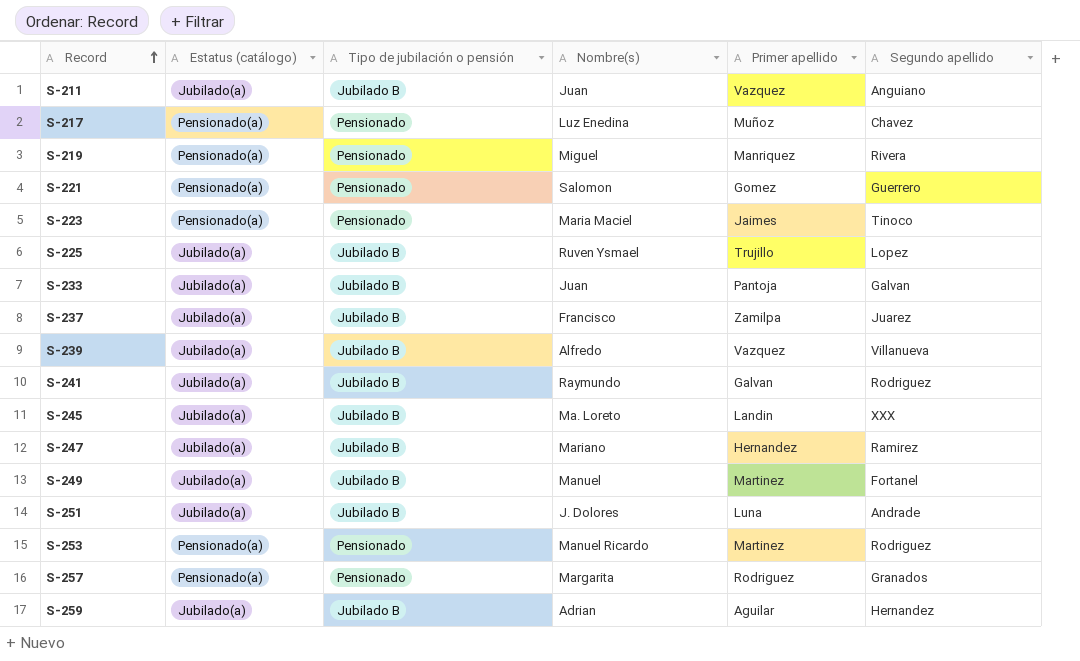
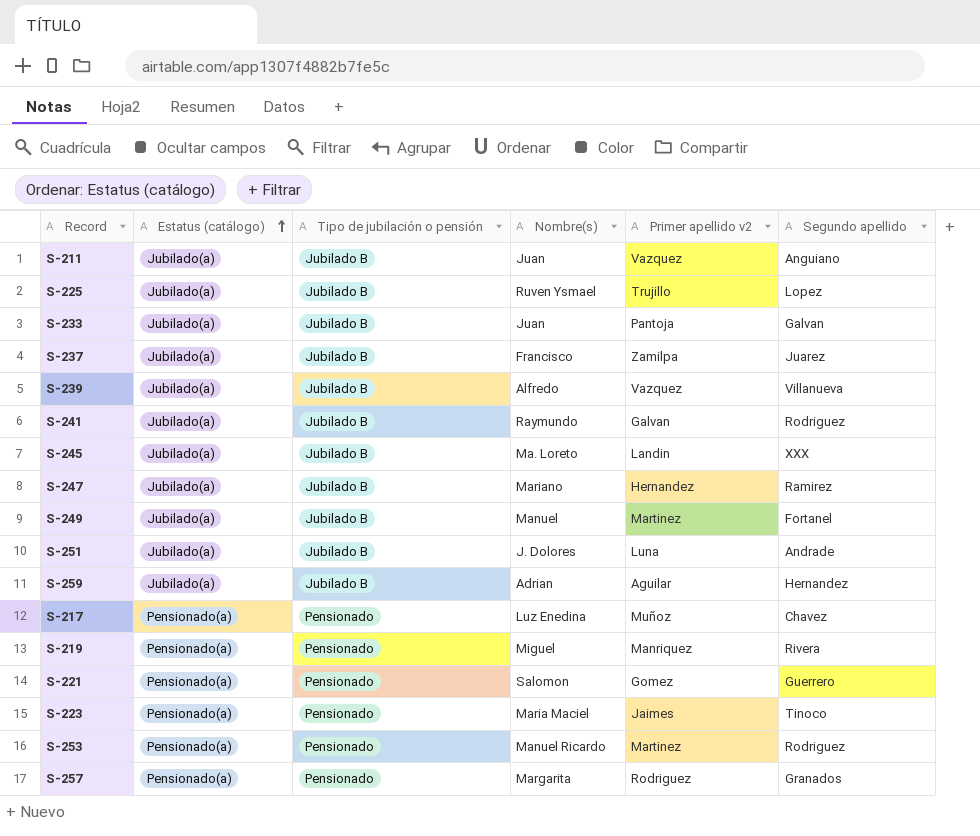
row order: Record ascending -> Estatus (catálogo) ascending
column name: Primer apellido -> Primer apellido v2

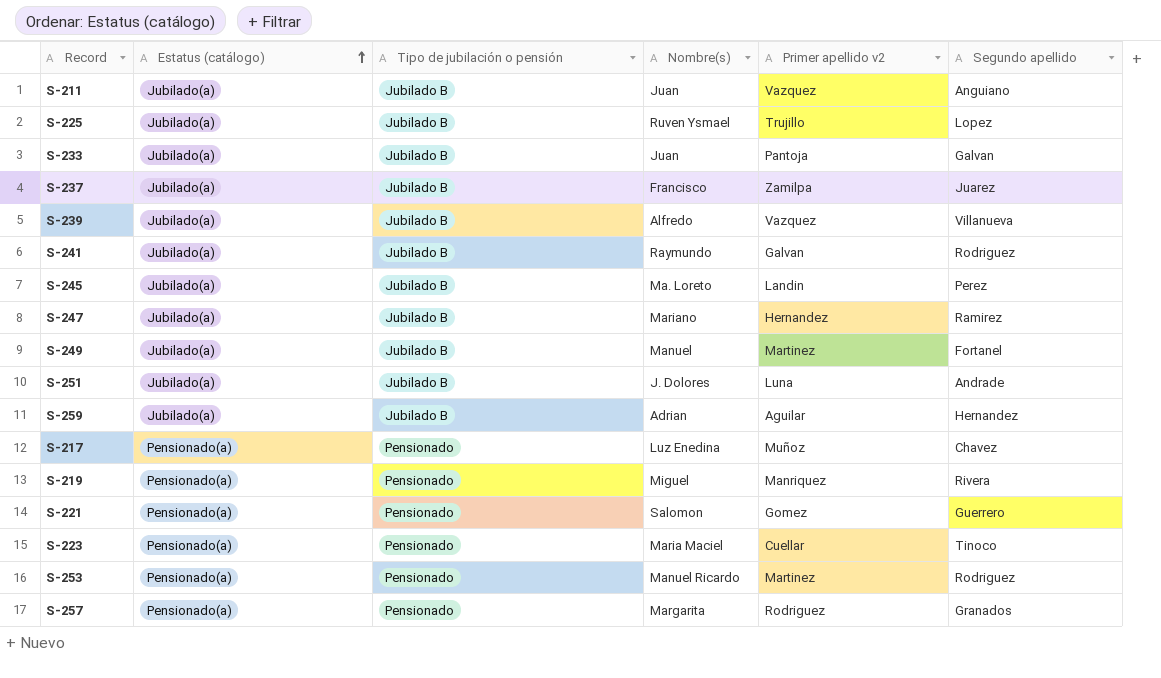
S-245 | Segundo apellido: XXX -> Perez
S-223 | Primer apellido v2: Jaimes -> Cuellar

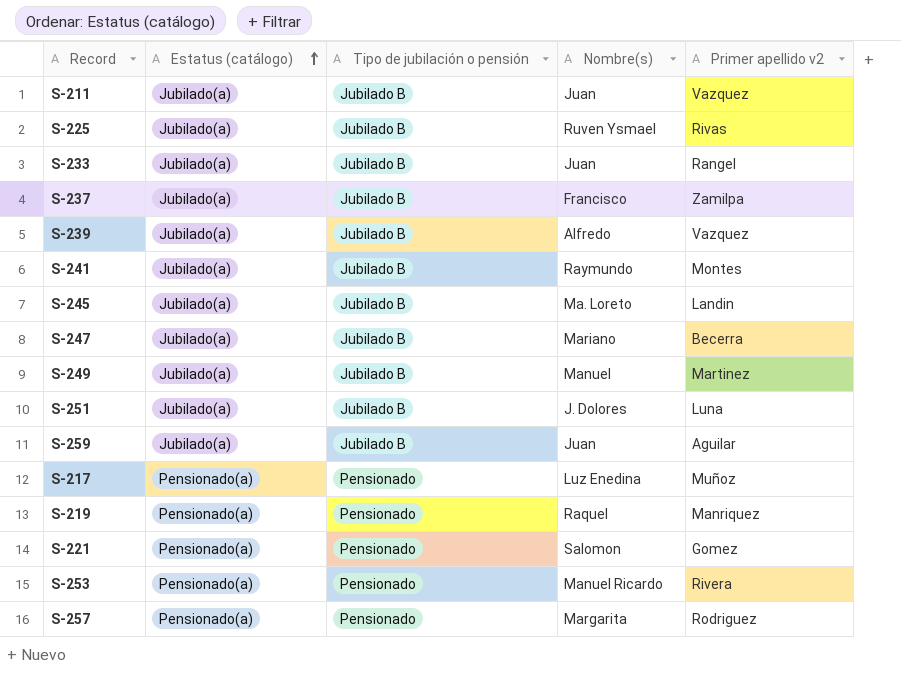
column Segundo apellido | position: 6 -> none
row S-223: Pensionado(a) | Pensionado | Maria Maciel | Cuellar | Tinoco -> none
S-225 | Primer apellido v2: Trujillo -> Rivas
S-233 | Primer apellido v2: Pantoja -> Rangel
S-241 | Primer apellido v2: Galvan -> Montes
S-247 | Primer apellido v2: Hernandez -> Becerra
S-259 | Nombre(s): Adrian -> Juan
S-219 | Nombre(s): Miguel -> Raquel
S-253 | Primer apellido v2: Martinez -> Rivera

